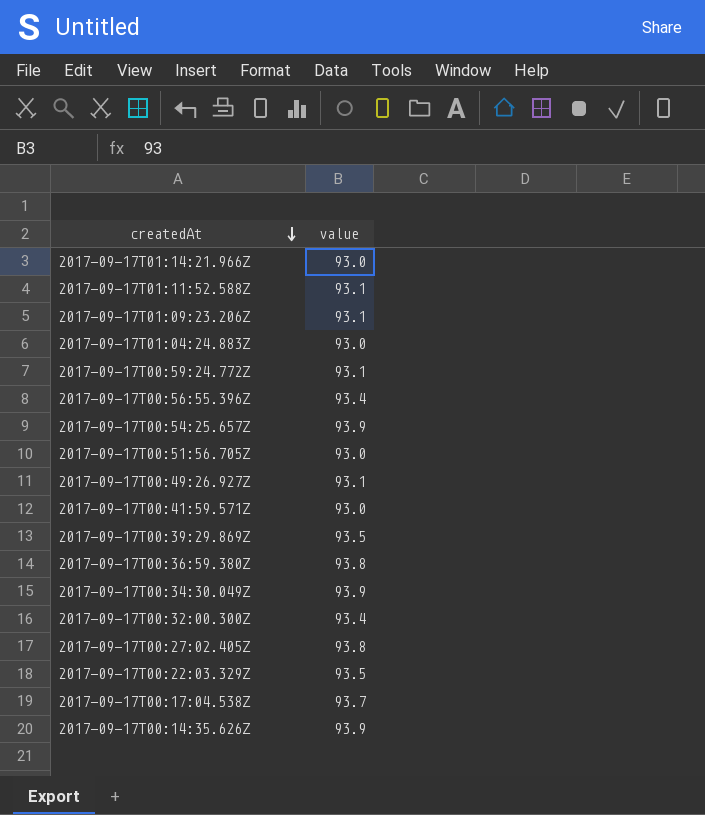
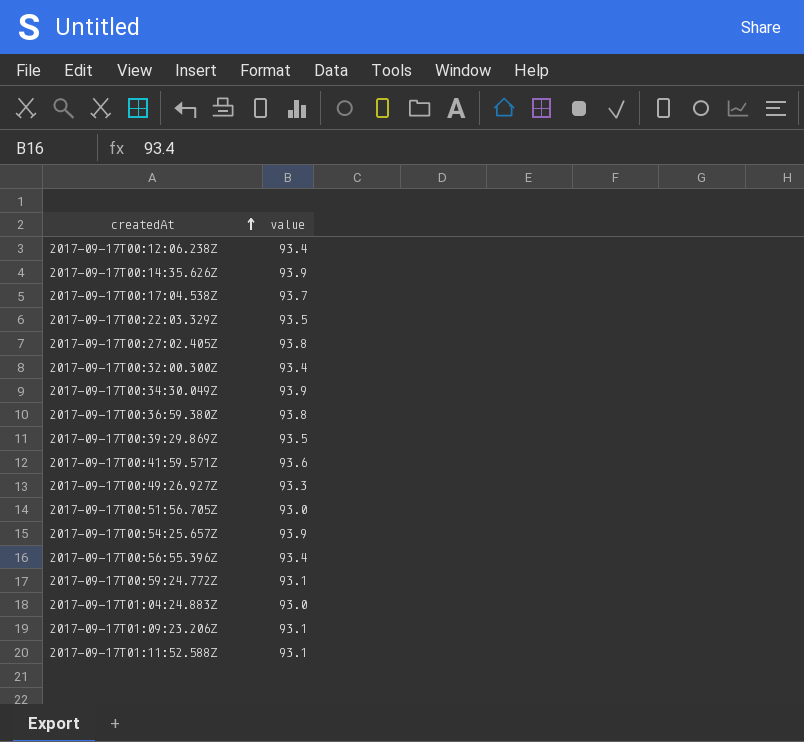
row order: createdAt descending -> createdAt ascending
row 2017-09-17T01:14:21.966Z: 93.0 -> none
row 2017-09-17T00:12:06.238Z: none -> 93.4
2017-09-17T00:41:59.571Z | value: 93.0 -> 93.6
2017-09-17T00:49:26.927Z | value: 93.1 -> 93.3

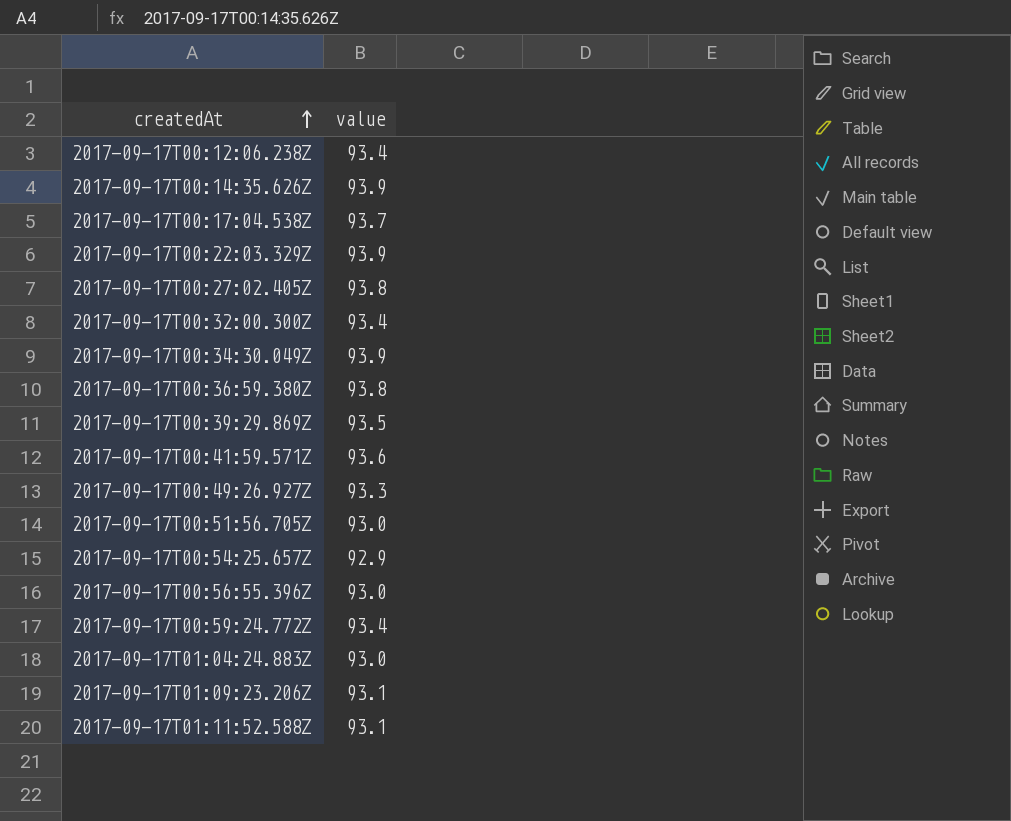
2017-09-17T00:22:03.329Z | value: 93.5 -> 93.9
2017-09-17T00:54:25.657Z | value: 93.9 -> 92.9
2017-09-17T00:56:55.396Z | value: 93.4 -> 93.0
2017-09-17T00:59:24.772Z | value: 93.1 -> 93.4

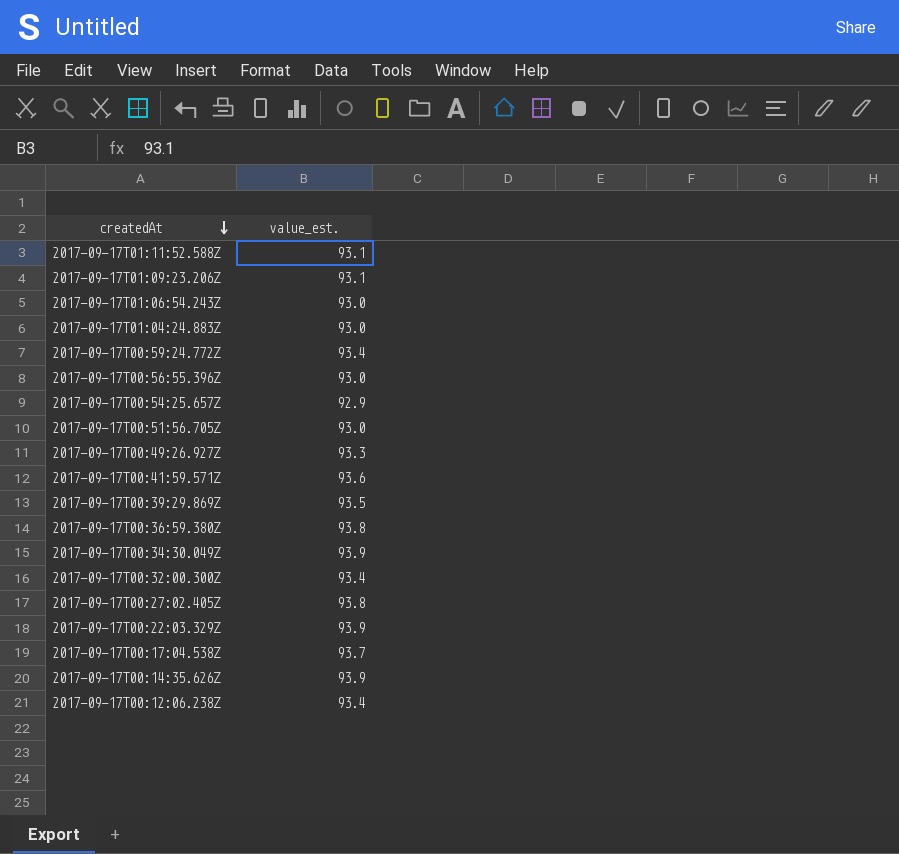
row order: createdAt ascending -> createdAt descending
column name: value -> value_est.
row 2017-09-17T01:06:54.243Z: none -> 93.0

